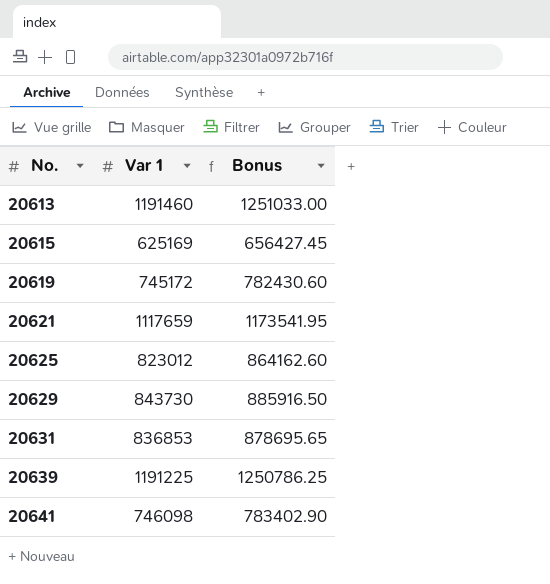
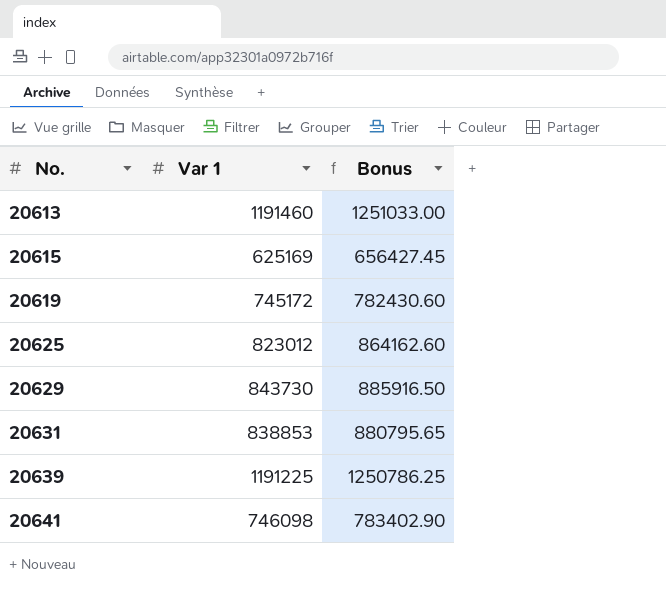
row 20621: 1117659 | 1173541.95 -> none
20631 | Var 1: 836853 -> 838853
20631 | Bonus: 878695.65 -> 880795.65

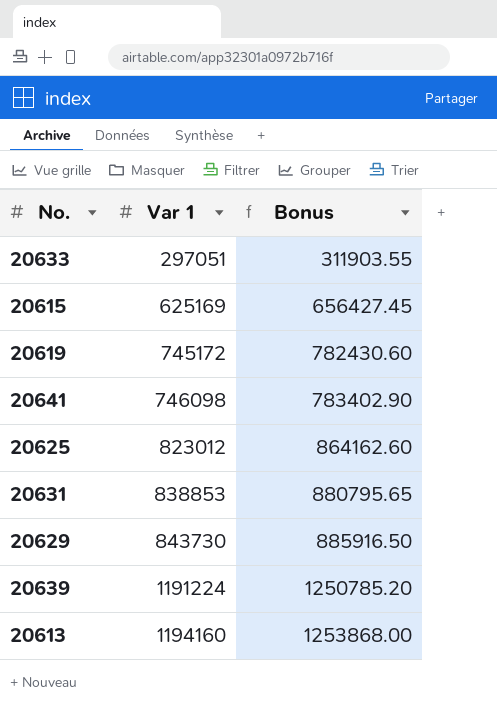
row order: No. ascending -> Var 1 ascending
row 20633: none -> 297051 | 311903.55
20639 | Var 1: 1191225 -> 1191224
20639 | Bonus: 1250786.25 -> 1250785.20
20613 | Var 1: 1191460 -> 1194160
20613 | Bonus: 1251033.00 -> 1253868.00

